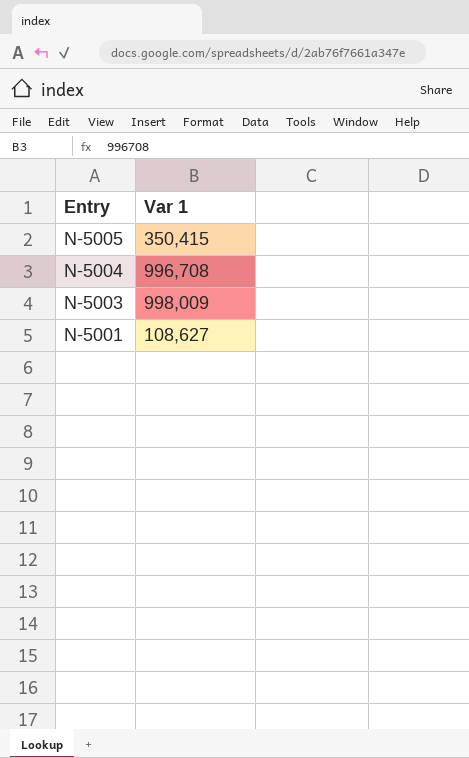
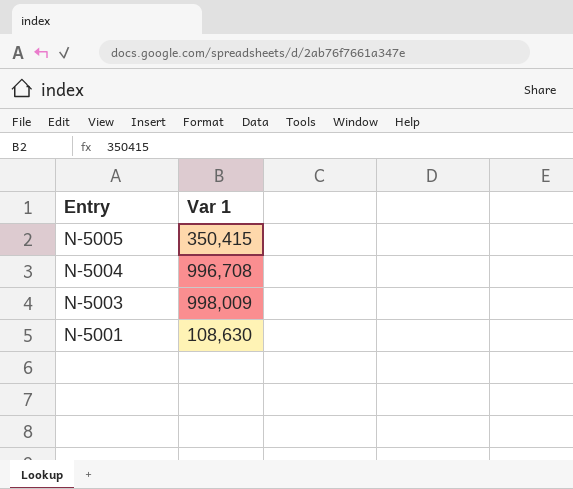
N-5001 | Var 1: 108,627 -> 108,630

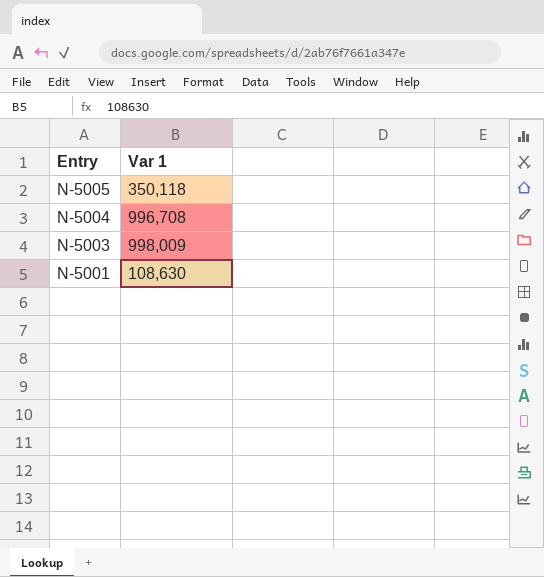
N-5005 | Var 1: 350,415 -> 350,118

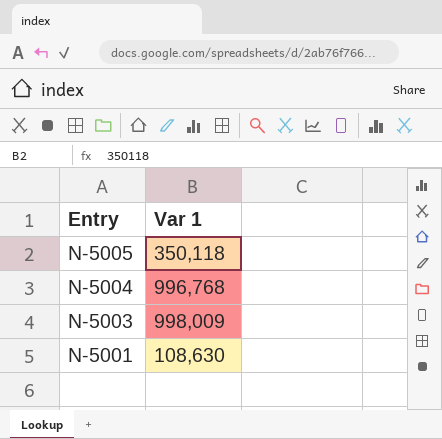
N-5004 | Var 1: 996,708 -> 996,768

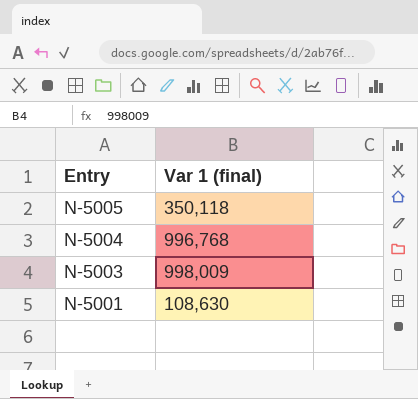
column name: Var 1 -> Var 1 (final)

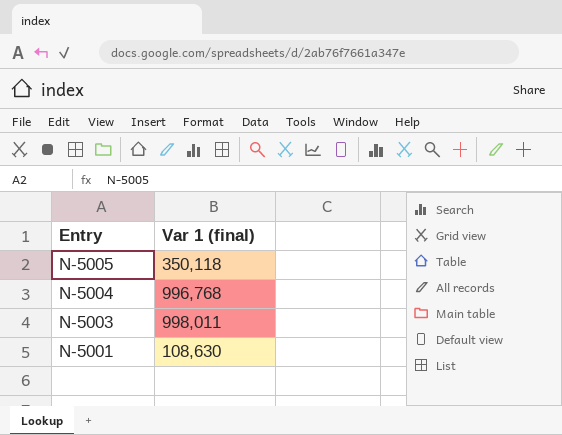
N-5003 | Var 1 (final): 998,009 -> 998,011

